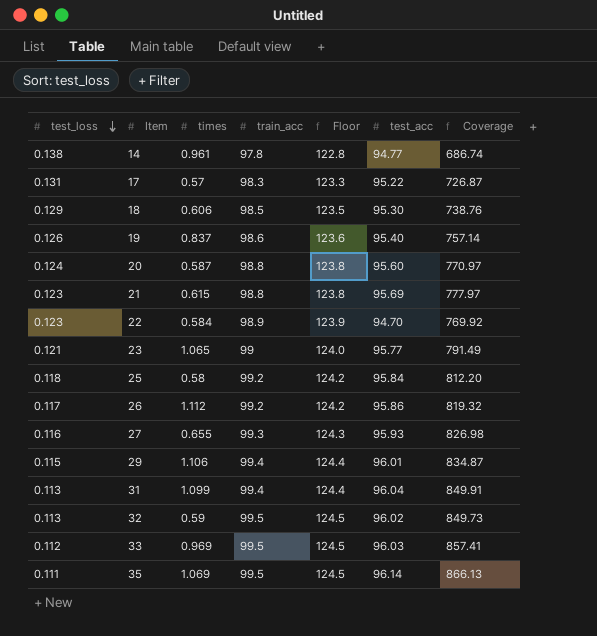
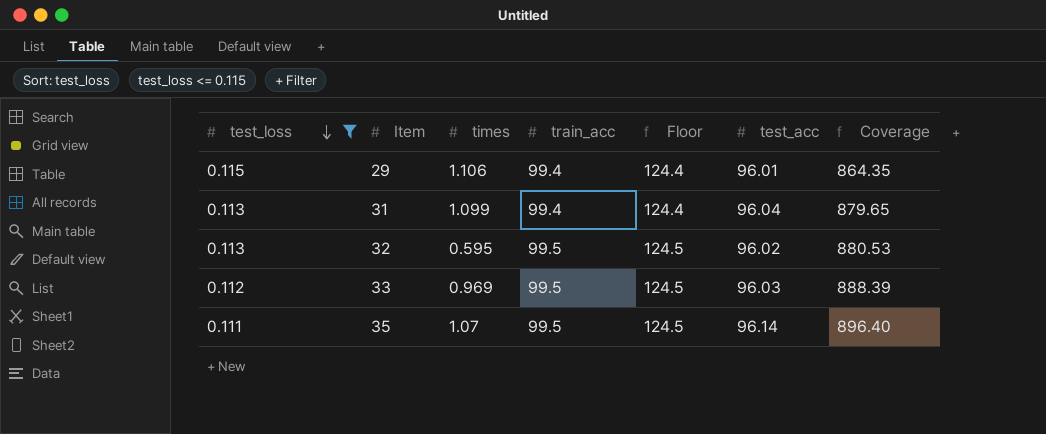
filter: none -> test_loss <= 0.115
column Coverage | formula: [test_acc] / [test_loss] -> [train_acc] / [test_loss]
32 | times: 0.59 -> 0.595
35 | times: 1.069 -> 1.07

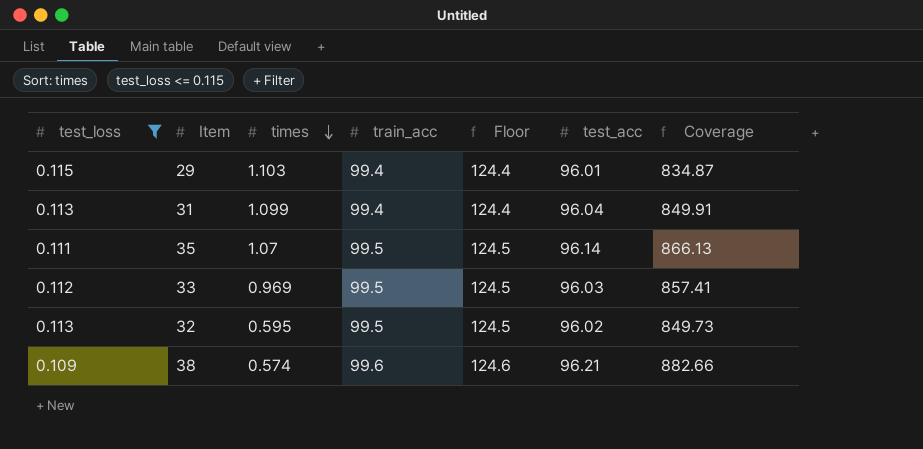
row order: test_loss descending -> times descending
column Coverage | formula: [train_acc] / [test_loss] -> [test_acc] / [test_loss]
29 | times: 1.106 -> 1.103
row 38: none -> 0.109 | 0.574 | 99.6 | 124.6 | 96.21 | 882.66

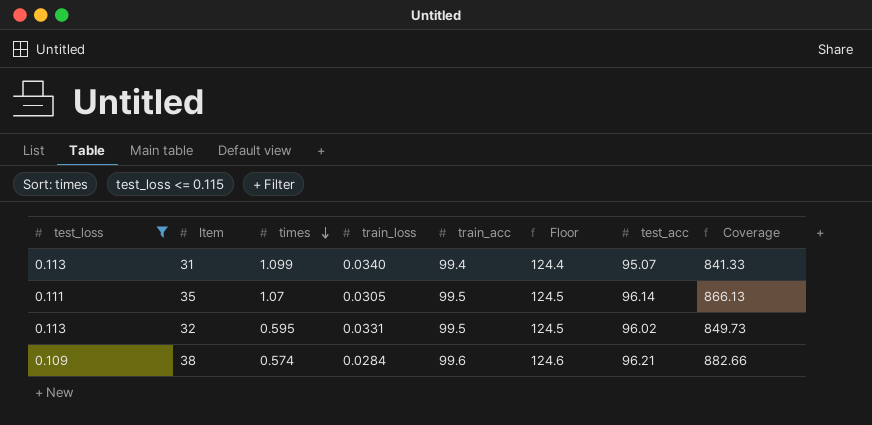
column train_loss | position: none -> 4
row 29: 0.115 | 1.103 | 99.4 | 124.4 | 96.01 | 834.87 -> none
row 33: 0.112 | 0.969 | 99.5 | 124.5 | 96.03 | 857.41 -> none
31 | test_acc: 96.04 -> 95.07
31 | Coverage: 849.91 -> 841.33

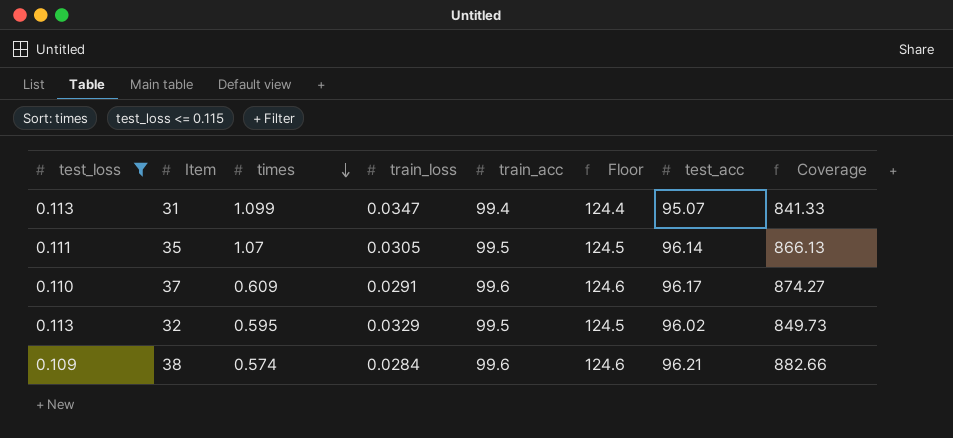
31 | train_loss: 0.0340 -> 0.0347
row 37: none -> 0.110 | 0.609 | 0.0291 | 99.6 | 124.6 | 96.17 | 874.27
32 | train_loss: 0.0331 -> 0.0329

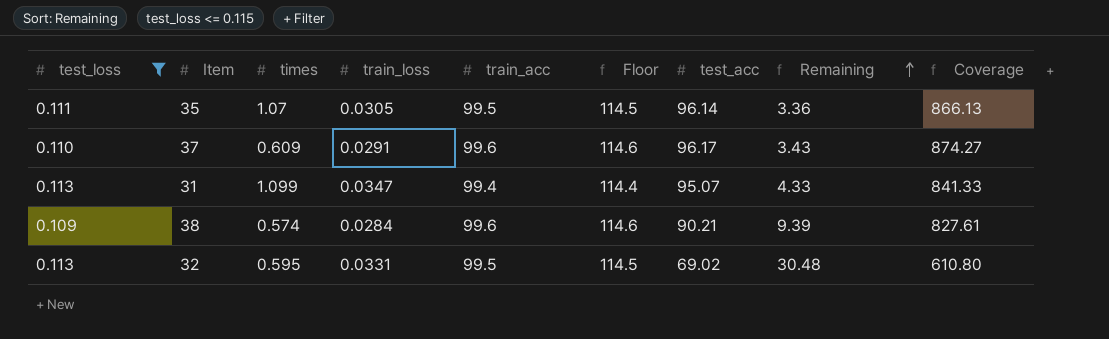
row order: times descending -> Remaining ascending
column Floor | formula: [train_acc] + 25 -> [train_acc] + 15
column Remaining | formula: none -> [train_acc] - [test_acc]
38 | test_acc: 96.21 -> 90.21
38 | Coverage: 882.66 -> 827.61
32 | train_loss: 0.0329 -> 0.0331
32 | test_acc: 96.02 -> 69.02
32 | Coverage: 849.73 -> 610.80

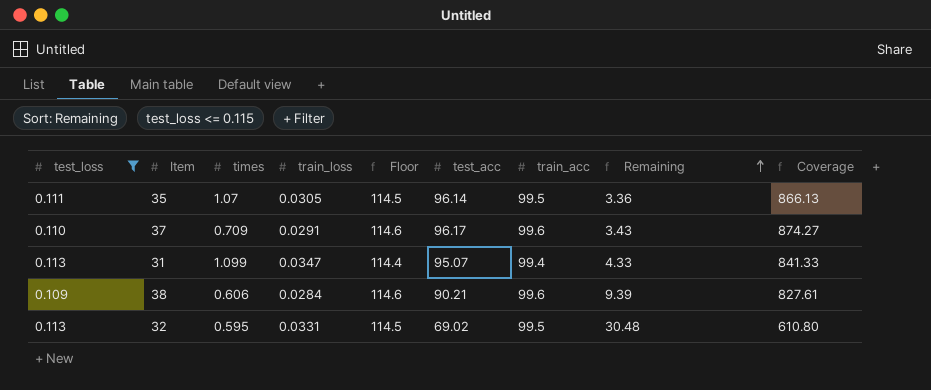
column train_acc | position: 5 -> 7
37 | times: 0.609 -> 0.709
38 | times: 0.574 -> 0.606

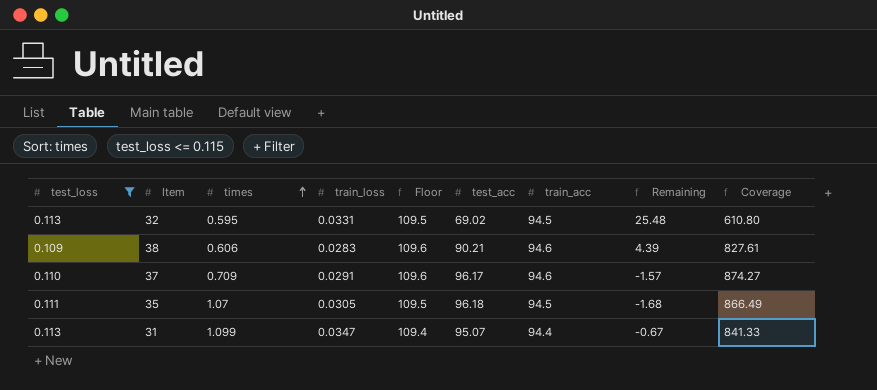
row order: Remaining ascending -> times ascending
32 | Floor: 114.5 -> 109.5
32 | train_acc: 99.5 -> 94.5
32 | Remaining: 30.48 -> 25.48
38 | train_loss: 0.0284 -> 0.0283
38 | Floor: 114.6 -> 109.6
38 | train_acc: 99.6 -> 94.6
38 | Remaining: 9.39 -> 4.39
37 | Floor: 114.6 -> 109.6
37 | train_acc: 99.6 -> 94.6
37 | Remaining: 3.43 -> -1.57
35 | Floor: 114.5 -> 109.5
35 | test_acc: 96.14 -> 96.18
35 | train_acc: 99.5 -> 94.5
35 | Remaining: 3.36 -> -1.68
35 | Coverage: 866.13 -> 866.49
31 | Floor: 114.4 -> 109.4
31 | train_acc: 99.4 -> 94.4
31 | Remaining: 4.33 -> -0.67

